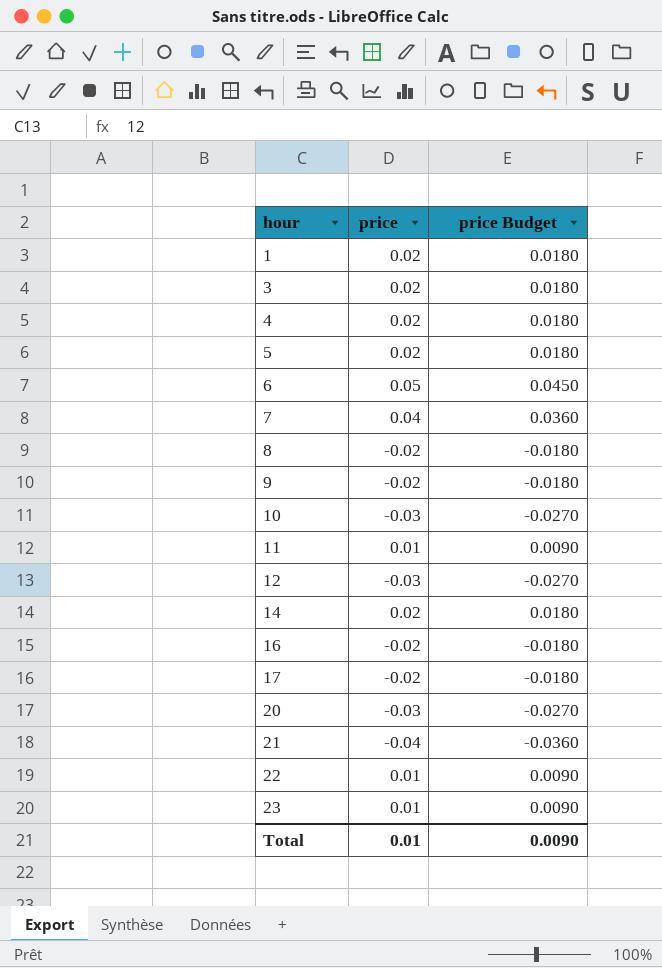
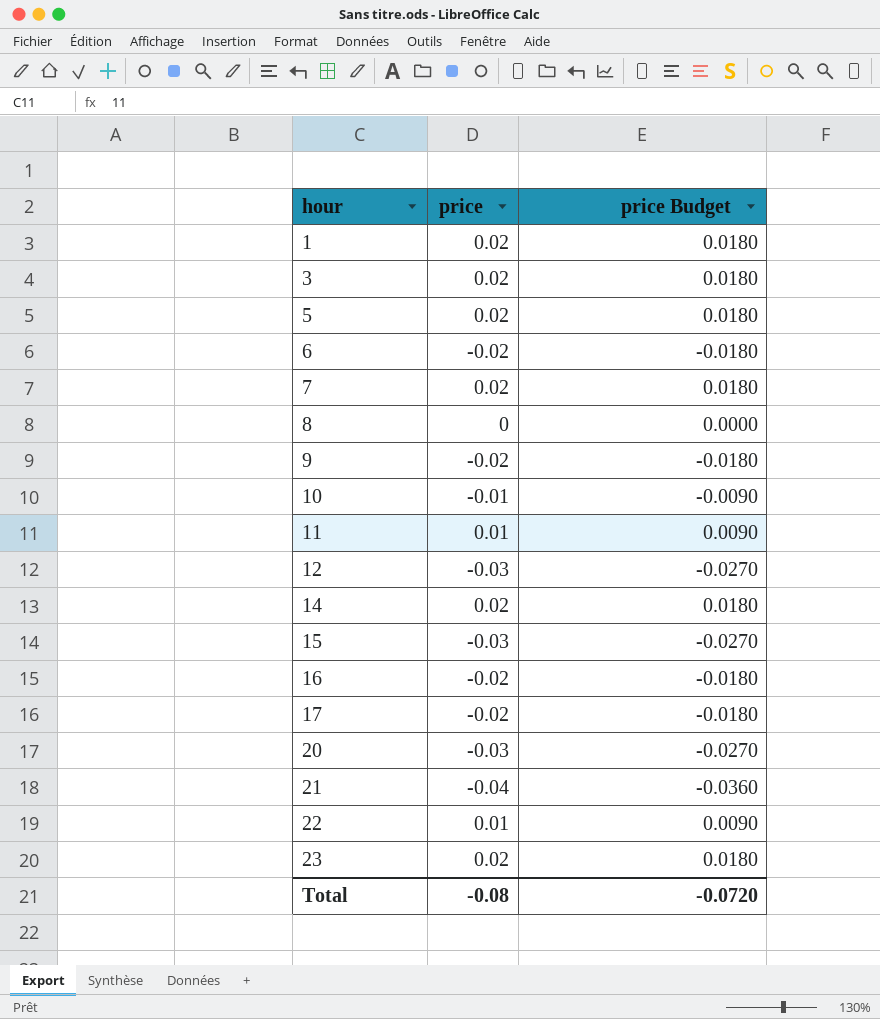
row 4: 0.02 | 0.0180 -> none
6 | price: 0.05 -> -0.02
6 | price Budget: 0.0450 -> -0.0180
7 | price: 0.04 -> 0.02
7 | price Budget: 0.0360 -> 0.0180
8 | price: -0.02 -> 0
8 | price Budget: -0.0180 -> 0.0000
10 | price: -0.03 -> -0.01
10 | price Budget: -0.0270 -> -0.0090
row 15: none -> -0.03 | -0.0270
23 | price: 0.01 -> 0.02
23 | price Budget: 0.0090 -> 0.0180
Total | price: 0.01 -> -0.08
Total | price Budget: 0.0090 -> -0.0720

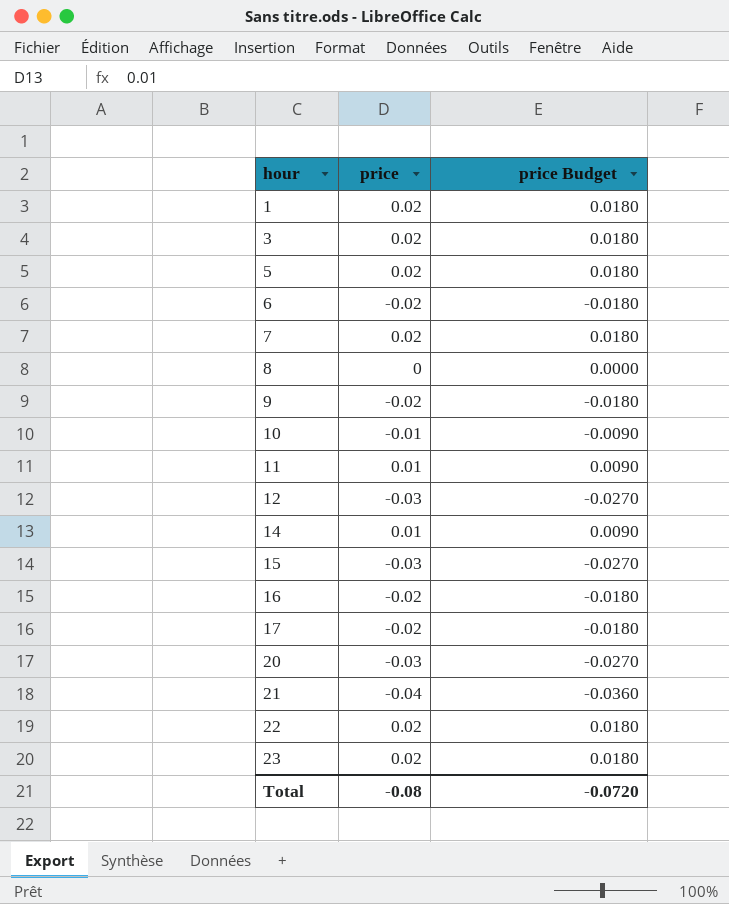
14 | price: 0.02 -> 0.01
14 | price Budget: 0.0180 -> 0.0090
22 | price: 0.01 -> 0.02
22 | price Budget: 0.0090 -> 0.0180

